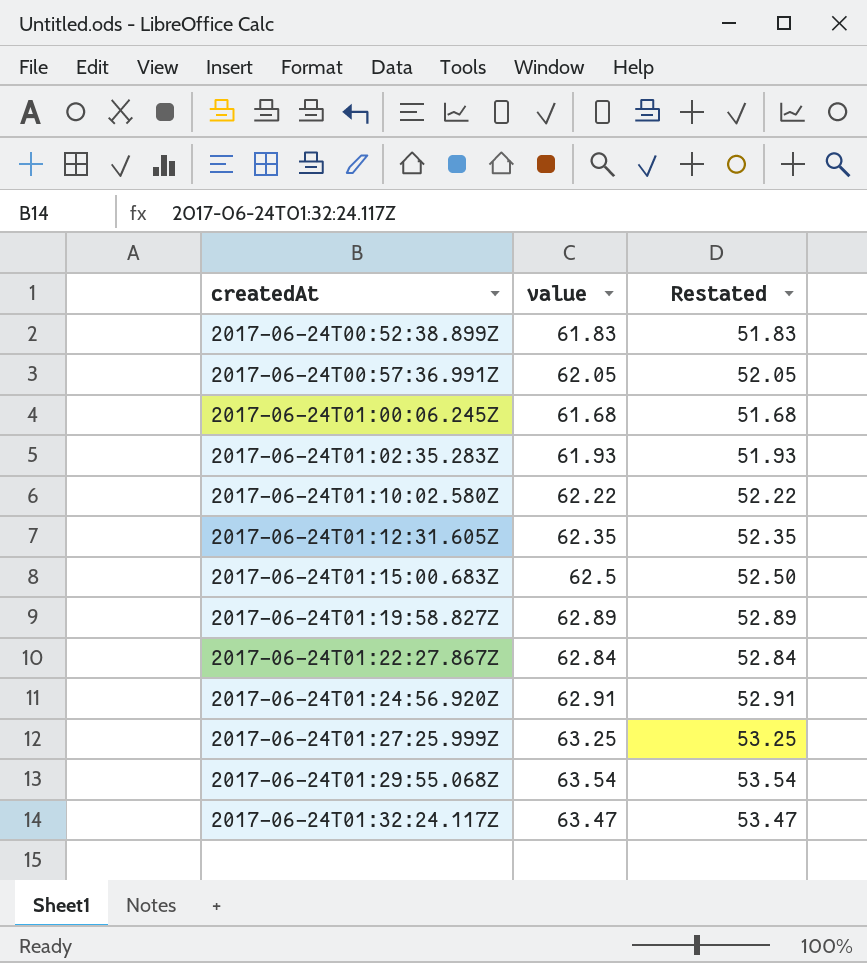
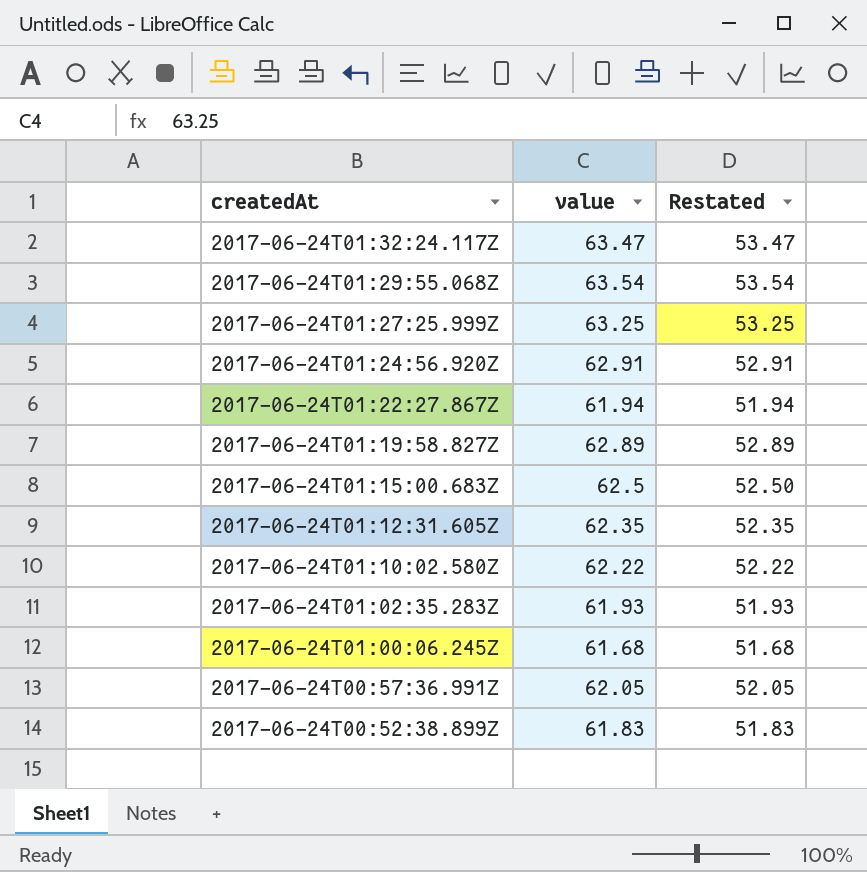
row order: createdAt ascending -> createdAt descending
2017-06-24T01:22:27.867Z | value: 62.84 -> 61.94
2017-06-24T01:22:27.867Z | Restated: 52.84 -> 51.94

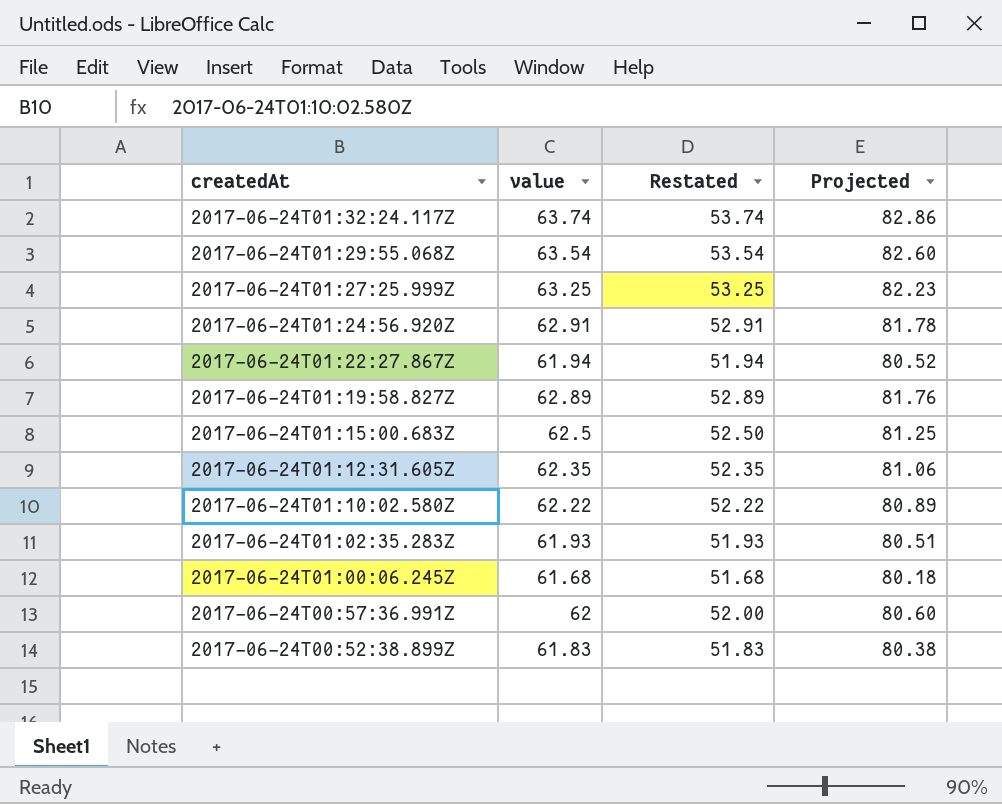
column Projected | formula: none -> [value] * 1.3
2017-06-24T01:32:24.117Z | value: 63.47 -> 63.74
2017-06-24T01:32:24.117Z | Restated: 53.47 -> 53.74
2017-06-24T00:57:36.991Z | value: 62.05 -> 62
2017-06-24T00:57:36.991Z | Restated: 52.05 -> 52.00

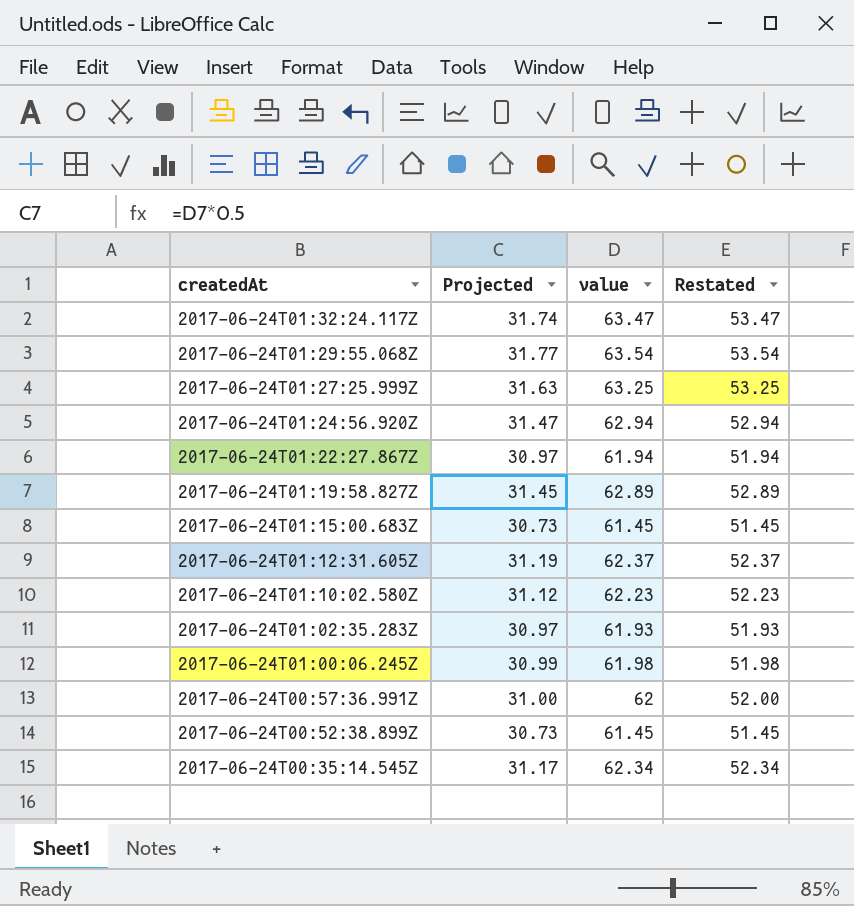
column Projected | formula: [value] * 1.3 -> [value] * 0.5
column Projected | position: 4 -> 2
2017-06-24T01:32:24.117Z | value: 63.74 -> 63.47
2017-06-24T01:32:24.117Z | Restated: 53.74 -> 53.47
2017-06-24T01:24:56.920Z | value: 62.91 -> 62.94
2017-06-24T01:24:56.920Z | Restated: 52.91 -> 52.94
2017-06-24T01:15:00.683Z | value: 62.5 -> 61.45
2017-06-24T01:15:00.683Z | Restated: 52.50 -> 51.45
2017-06-24T01:12:31.605Z | value: 62.35 -> 62.37
2017-06-24T01:12:31.605Z | Restated: 52.35 -> 52.37
2017-06-24T01:10:02.580Z | value: 62.22 -> 62.23
2017-06-24T01:10:02.580Z | Restated: 52.22 -> 52.23
2017-06-24T01:00:06.245Z | value: 61.68 -> 61.98
2017-06-24T01:00:06.245Z | Restated: 51.68 -> 51.98
2017-06-24T00:52:38.899Z | value: 61.83 -> 61.45
2017-06-24T00:52:38.899Z | Restated: 51.83 -> 51.45
row 2017-06-24T00:35:14.545Z: none -> 31.17 | 62.34 | 52.34

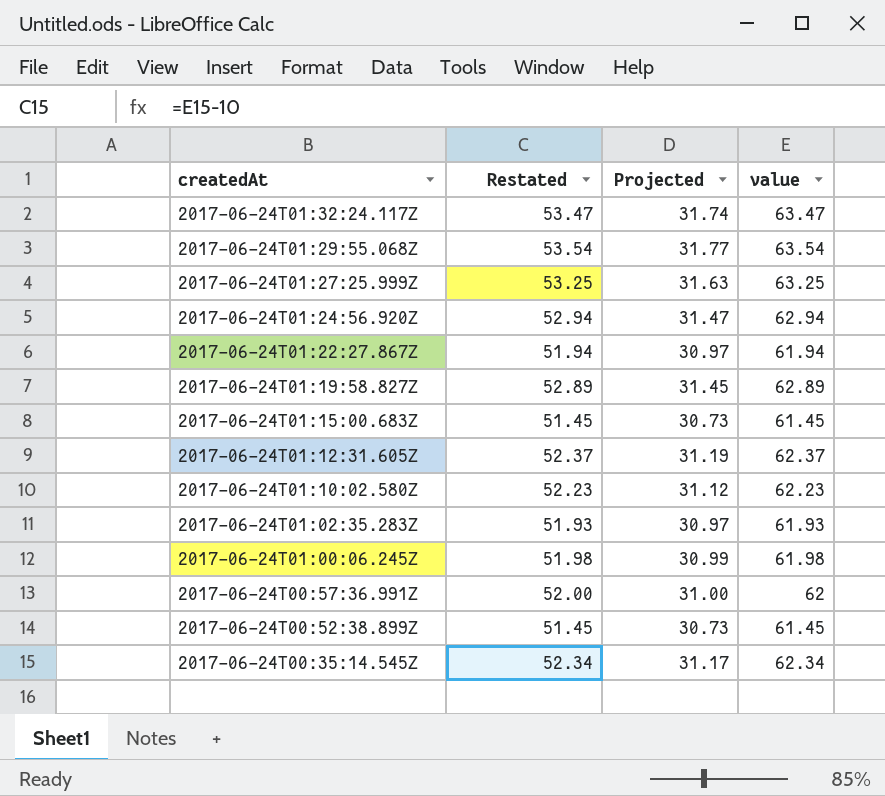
column Restated | position: 4 -> 2

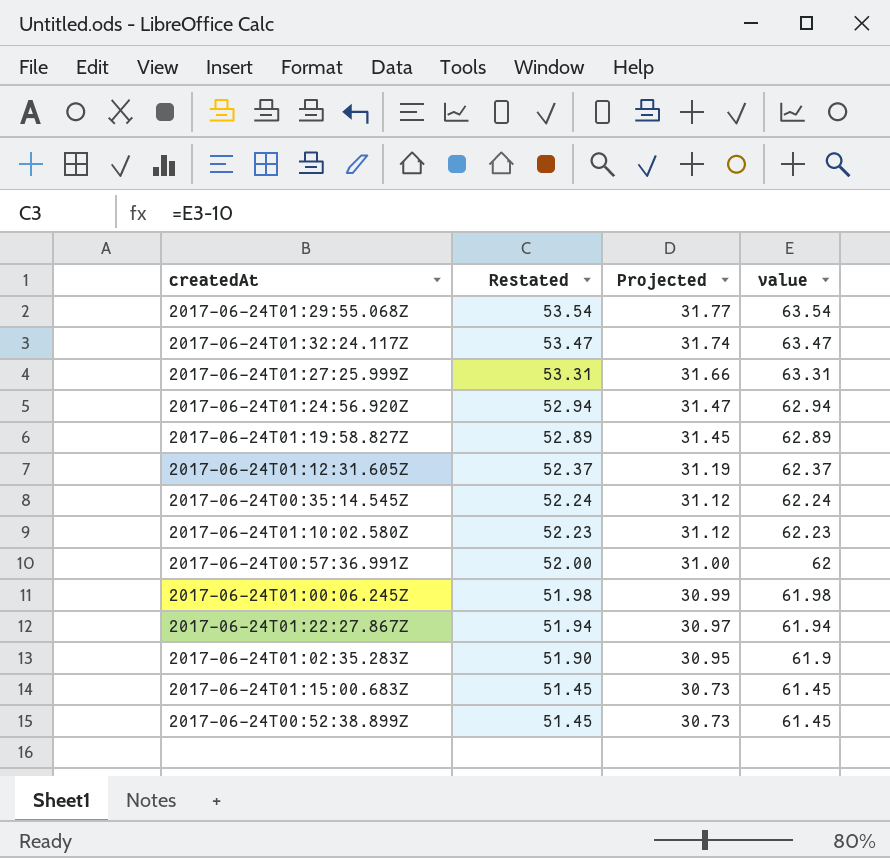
row order: createdAt descending -> Restated descending
2017-06-24T01:27:25.999Z | Restated: 53.25 -> 53.31
2017-06-24T01:27:25.999Z | Projected: 31.63 -> 31.66
2017-06-24T01:27:25.999Z | value: 63.25 -> 63.31
2017-06-24T00:35:14.545Z | Restated: 52.34 -> 52.24
2017-06-24T00:35:14.545Z | Projected: 31.17 -> 31.12
2017-06-24T00:35:14.545Z | value: 62.34 -> 62.24
2017-06-24T01:02:35.283Z | Restated: 51.93 -> 51.90
2017-06-24T01:02:35.283Z | Projected: 30.97 -> 30.95
2017-06-24T01:02:35.283Z | value: 61.93 -> 61.9

